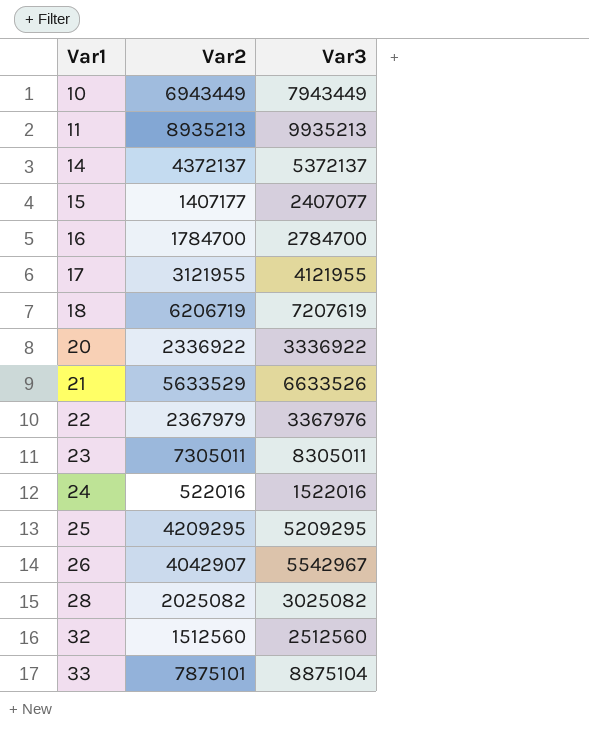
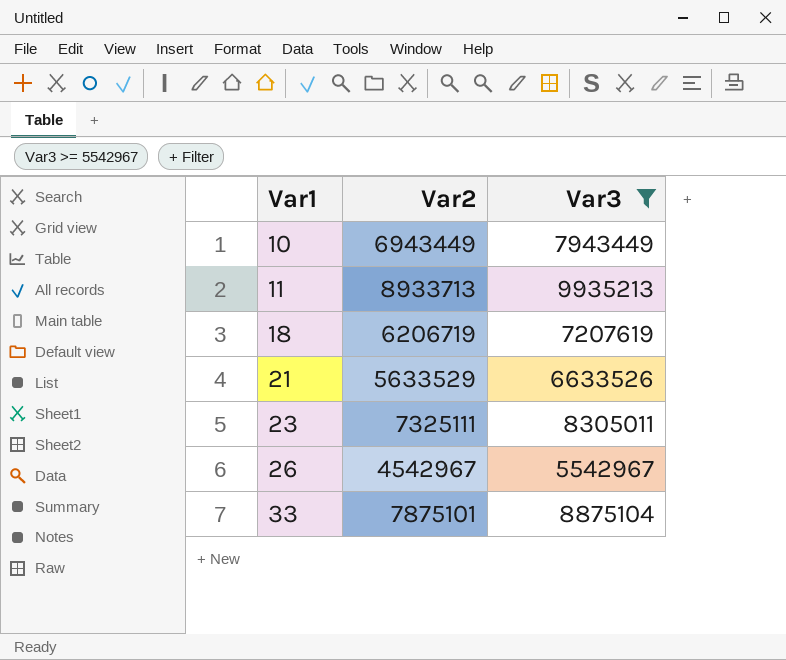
filter: none -> Var3 >= 5542967
11 | Var2: 8935213 -> 8933713
23 | Var2: 7305011 -> 7325111
26 | Var2: 4042907 -> 4542967

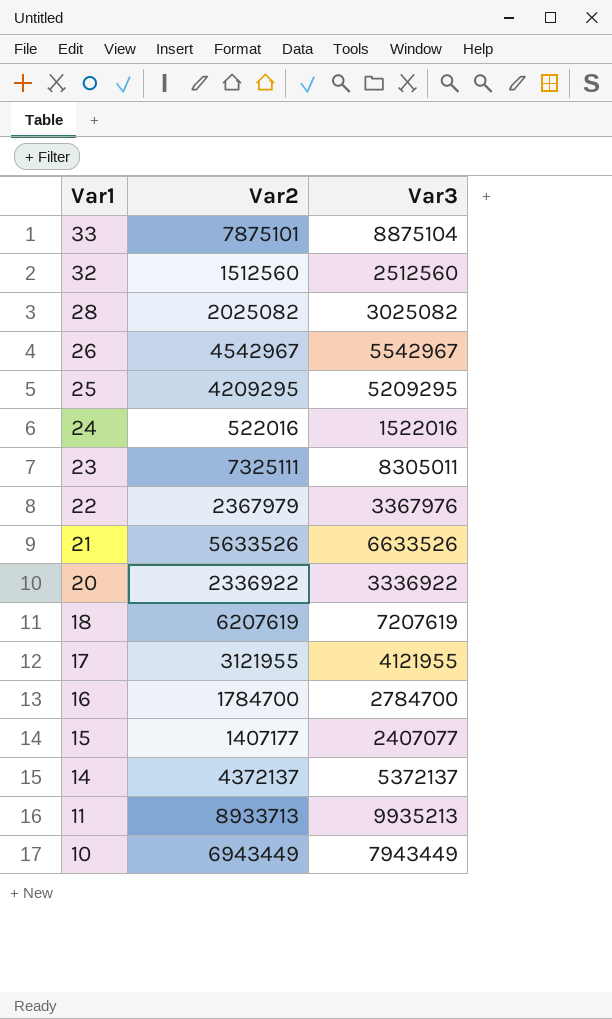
filter: Var3 >= 5542967 -> none
row order: Var1 ascending -> Var1 descending
21 | Var2: 5633529 -> 5633526
18 | Var2: 6206719 -> 6207619

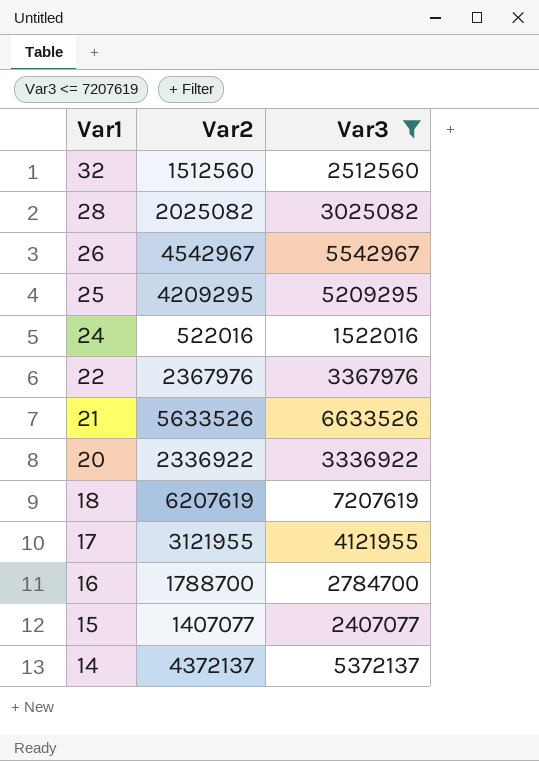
filter: none -> Var3 <= 7207619
22 | Var2: 2367979 -> 2367976
16 | Var2: 1784700 -> 1788700
15 | Var2: 1407177 -> 1407077

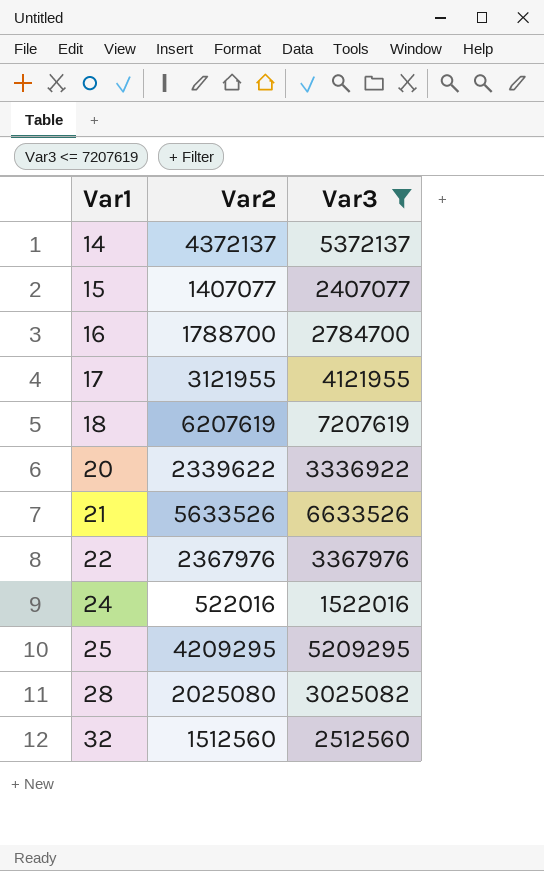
row order: Var1 descending -> Var1 ascending
row 26: 4542967 | 5542967 -> none
20 | Var2: 2336922 -> 2339622
28 | Var2: 2025082 -> 2025080

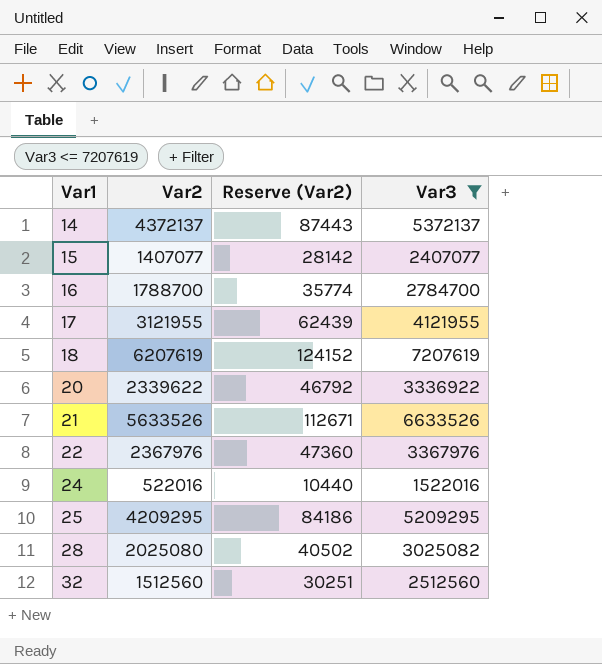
column Reserve (Var2) | formula: none -> [Var2] * 0.02

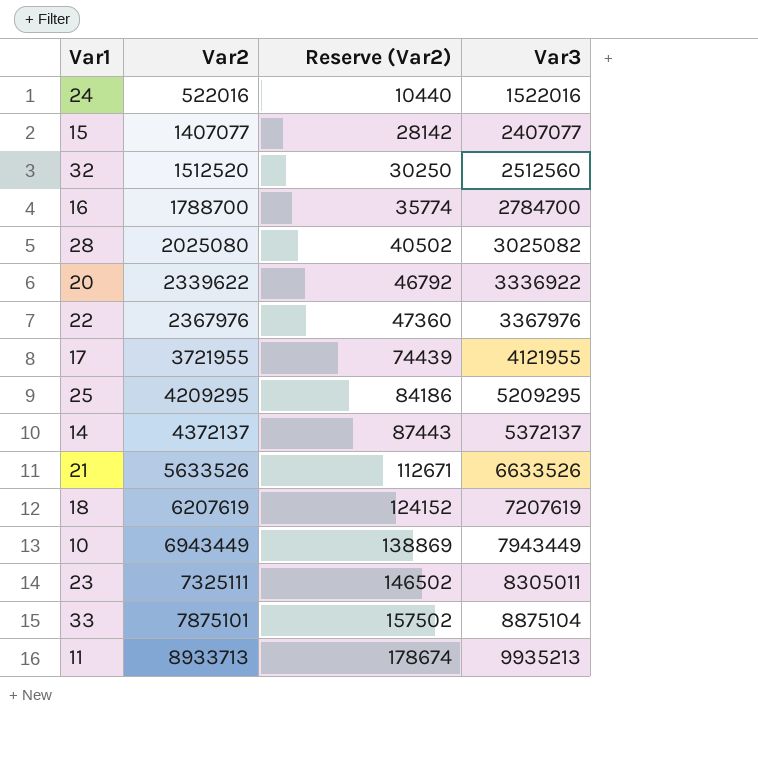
filter: Var3 <= 7207619 -> none
row order: Var1 ascending -> Var2 ascending
32 | Var2: 1512560 -> 1512520
32 | Reserve (Var2): 30251 -> 30250
17 | Var2: 3121955 -> 3721955
17 | Reserve (Var2): 62439 -> 74439

